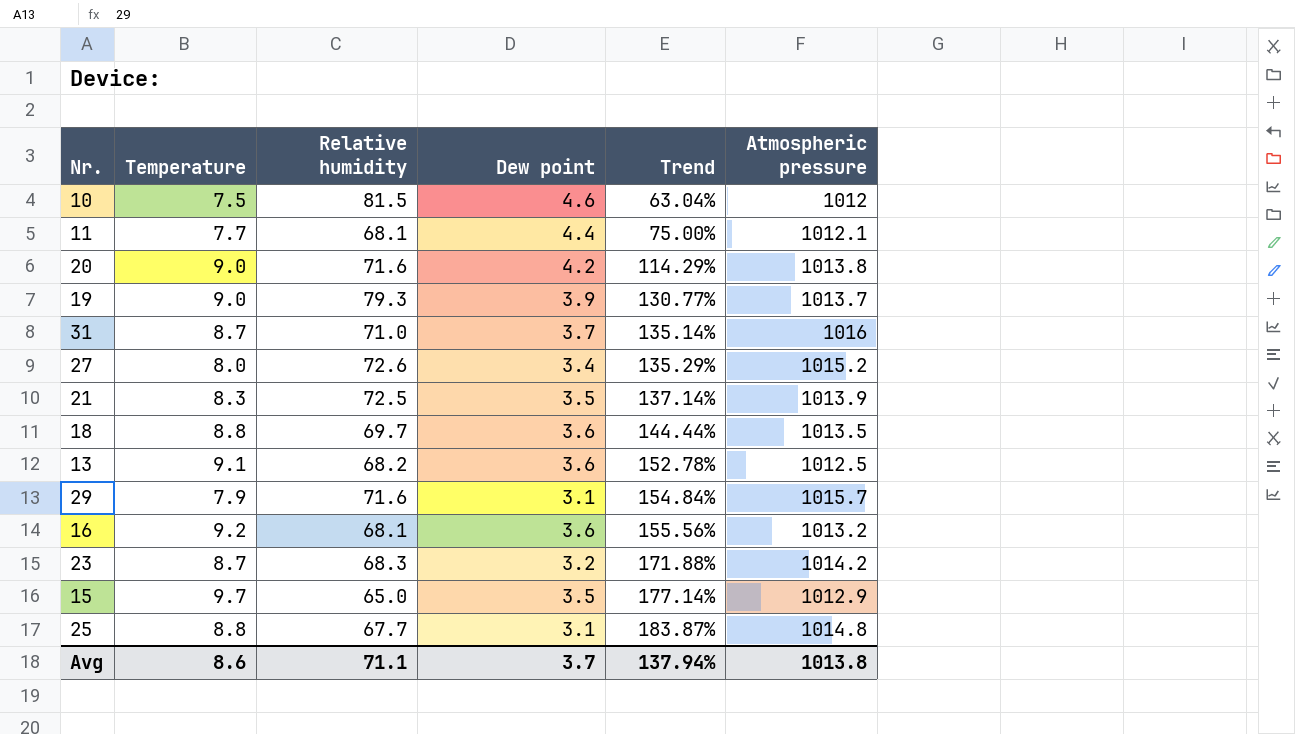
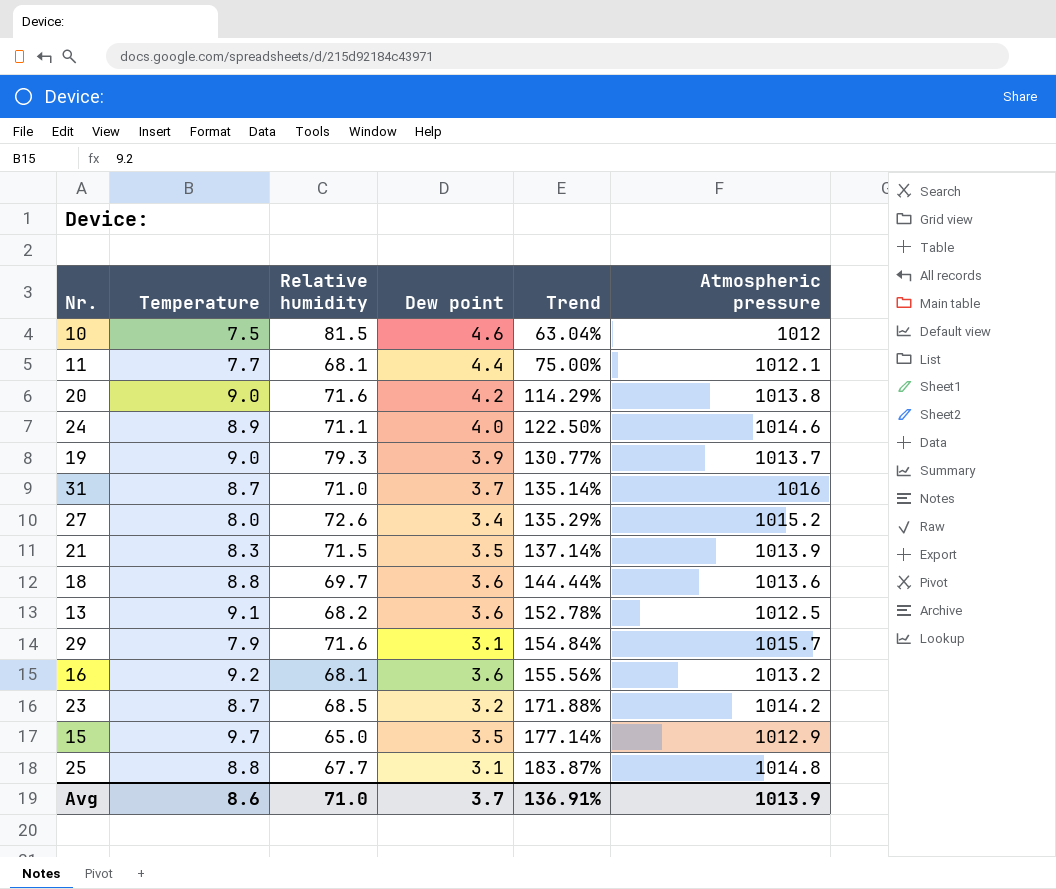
row 24: none -> 8.9 | 71.1 | 4.0 | 122.50% | 1014.6
21 | Relative humidity: 72.5 -> 71.5
18 | Atmospheric pressure: 1013.5 -> 1013.6
23 | Relative humidity: 68.3 -> 68.5
Avg | Relative humidity: 71.1 -> 71.0
Avg | Trend: 137.94% -> 136.91%
Avg | Atmospheric pressure: 1013.8 -> 1013.9

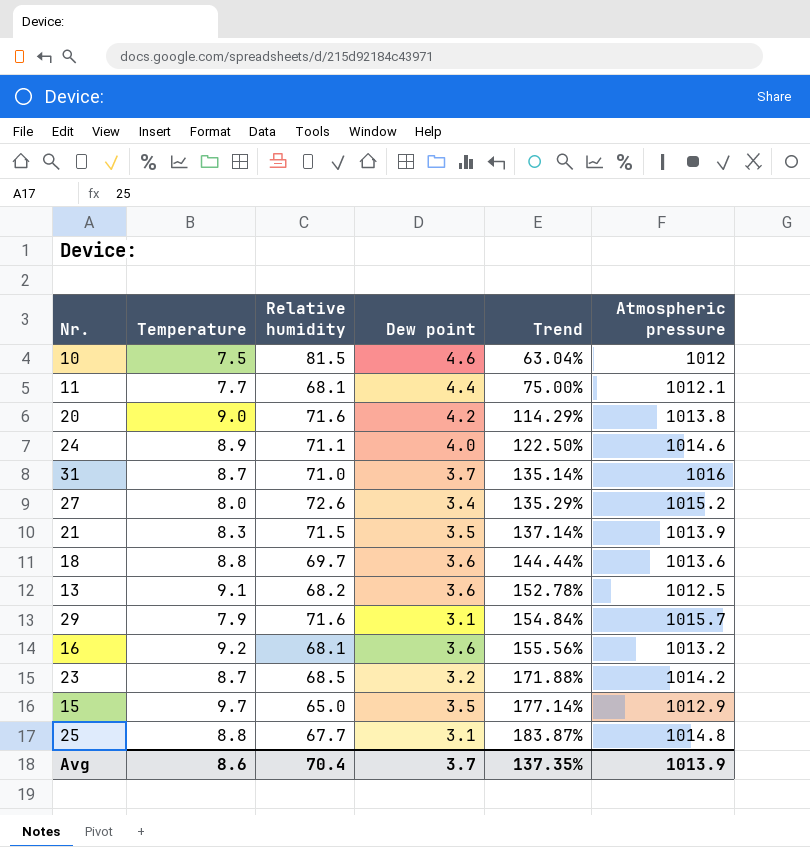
row 19: 9.0 | 79.3 | 3.9 | 130.77% | 1013.7 -> none
Avg | Relative humidity: 71.0 -> 70.4
Avg | Trend: 136.91% -> 137.35%

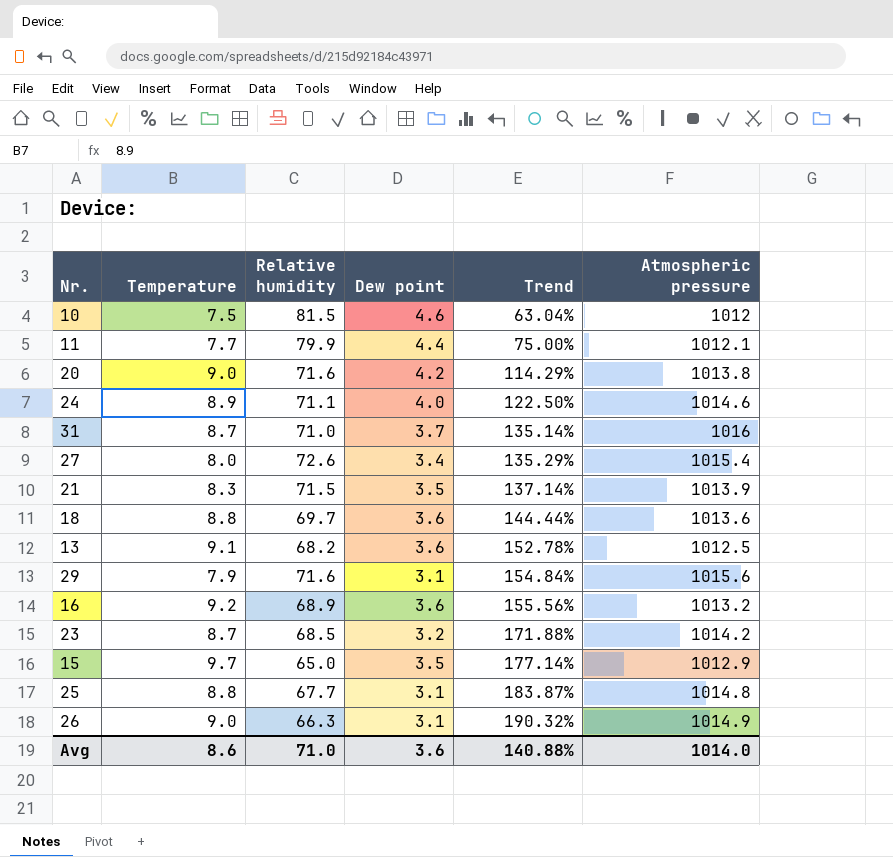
11 | Relative humidity: 68.1 -> 79.9
27 | Atmospheric pressure: 1015.2 -> 1015.4
29 | Atmospheric pressure: 1015.7 -> 1015.6
16 | Relative humidity: 68.1 -> 68.9
row 26: none -> 9.0 | 66.3 | 3.1 | 190.32% | 1014.9
Avg | Relative humidity: 70.4 -> 71.0
Avg | Dew point: 3.7 -> 3.6
Avg | Trend: 137.35% -> 140.88%
Avg | Atmospheric pressure: 1013.9 -> 1014.0

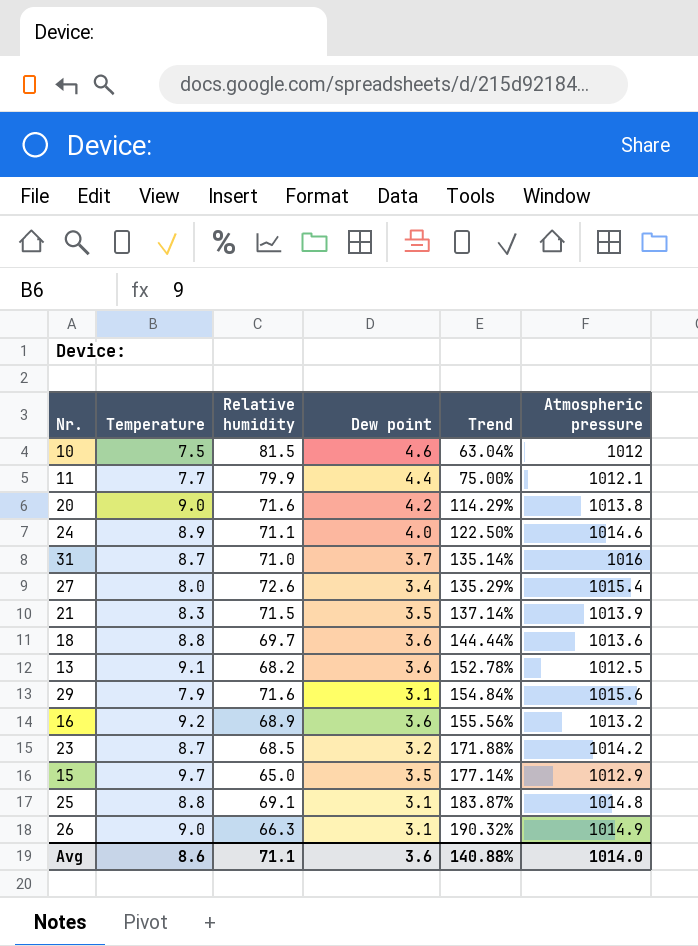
25 | Relative humidity: 67.7 -> 69.1
Avg | Relative humidity: 71.0 -> 71.1

